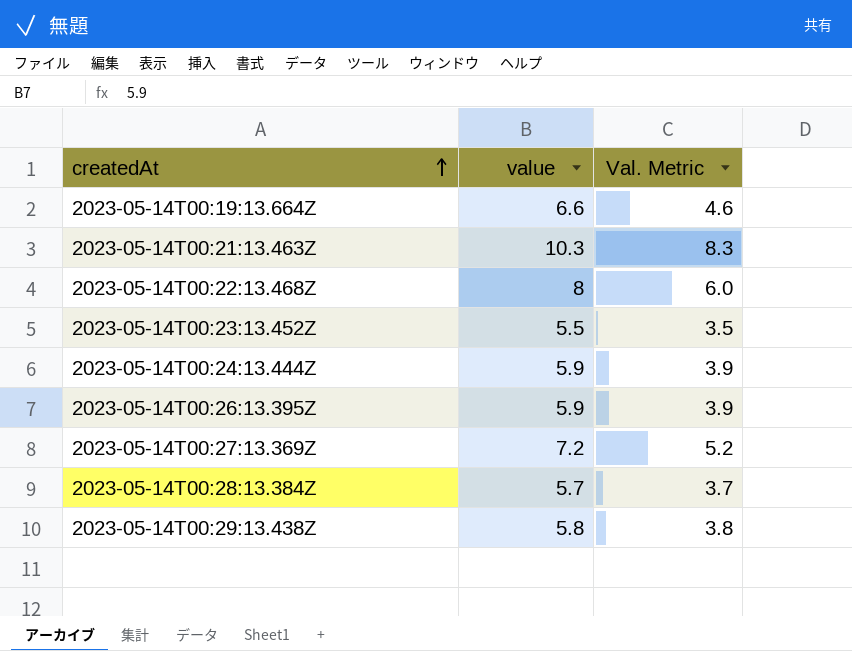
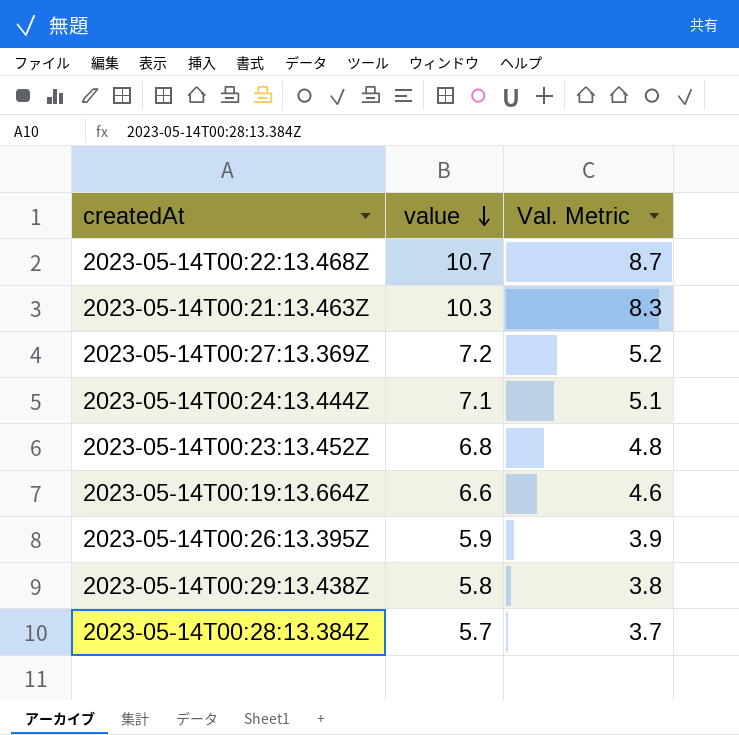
row order: createdAt ascending -> value descending
2023-05-14T00:22:13.468Z | value: 8 -> 10.7
2023-05-14T00:22:13.468Z | Val. Metric: 6.0 -> 8.7
2023-05-14T00:24:13.444Z | value: 5.9 -> 7.1
2023-05-14T00:24:13.444Z | Val. Metric: 3.9 -> 5.1
2023-05-14T00:23:13.452Z | value: 5.5 -> 6.8
2023-05-14T00:23:13.452Z | Val. Metric: 3.5 -> 4.8

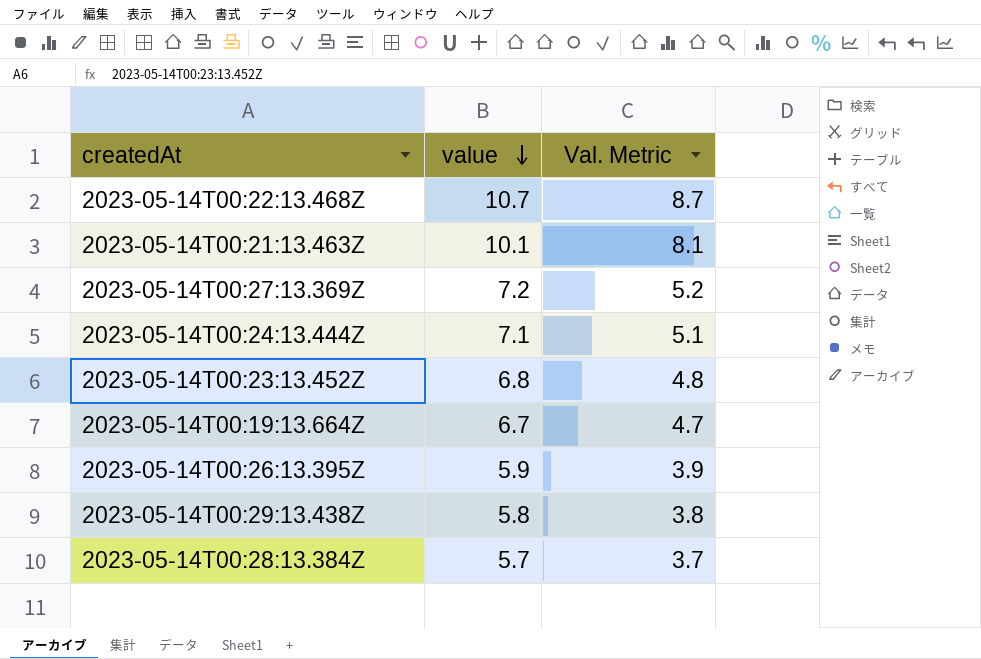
2023-05-14T00:21:13.463Z | value: 10.3 -> 10.1
2023-05-14T00:21:13.463Z | Val. Metric: 8.3 -> 8.1
2023-05-14T00:19:13.664Z | value: 6.6 -> 6.7
2023-05-14T00:19:13.664Z | Val. Metric: 4.6 -> 4.7

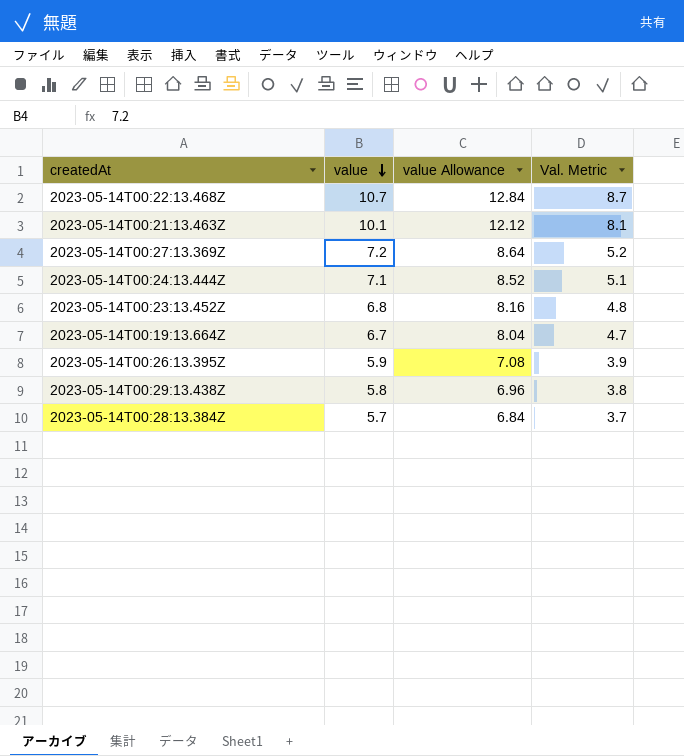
column value Allowance | formula: none -> [value] * 1.2

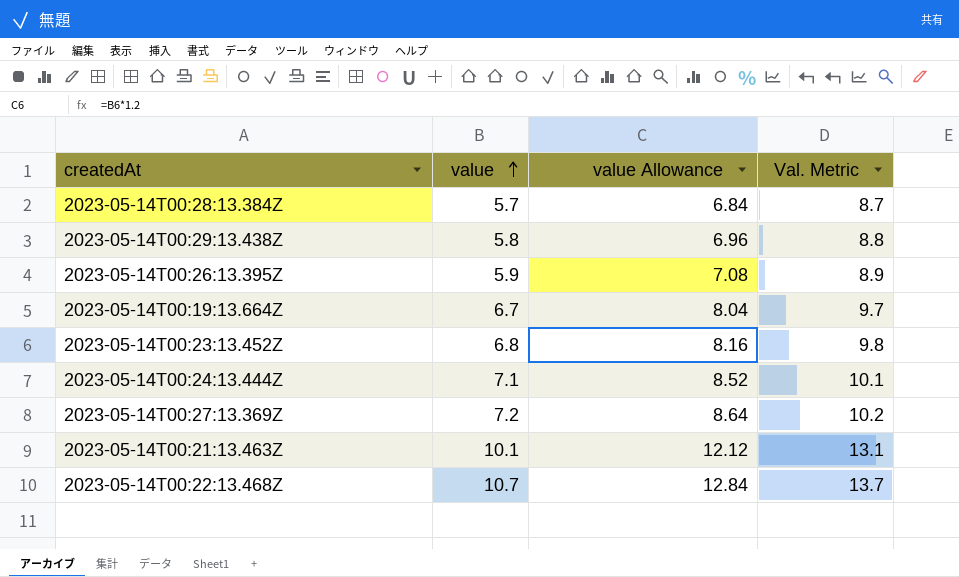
row order: value descending -> value ascending
column Val. Metric | formula: [value] - 2 -> [value] + 3

